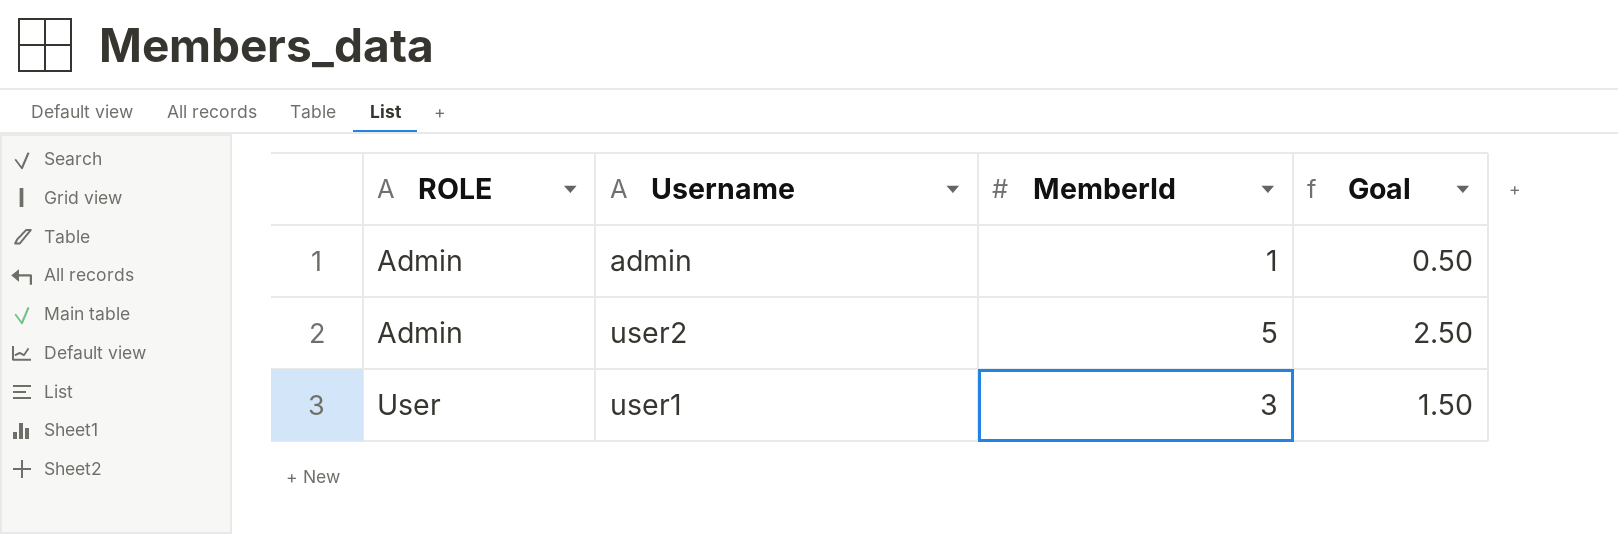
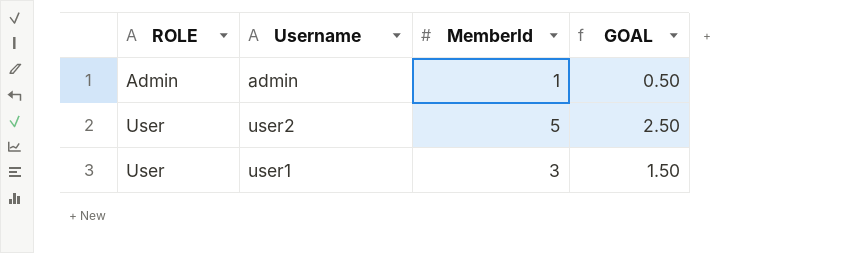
column name: Goal -> GOAL
user2 | ROLE: Admin -> User

